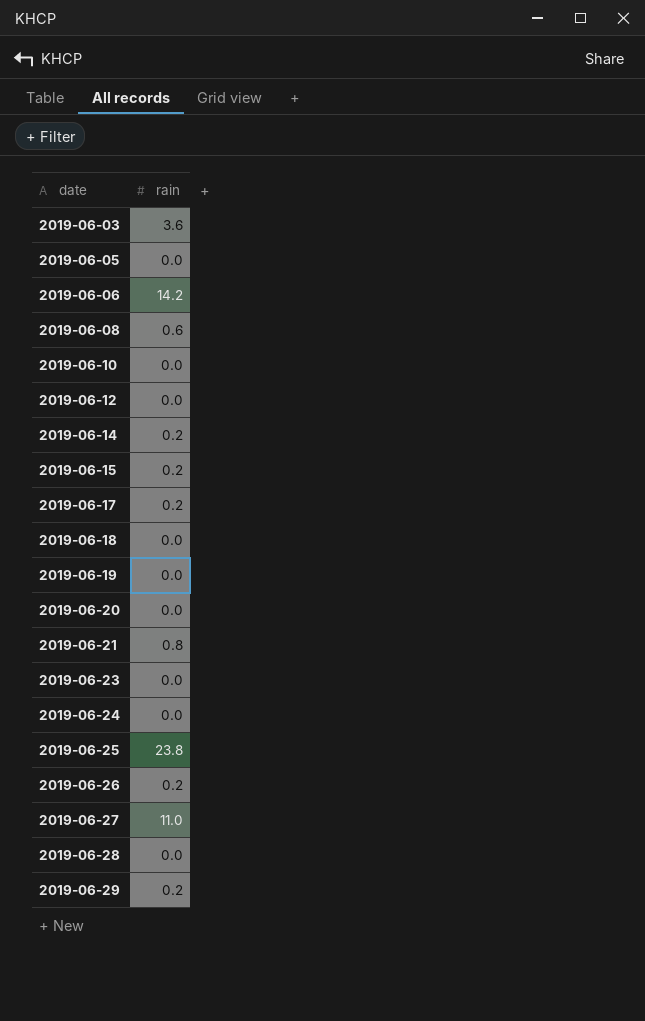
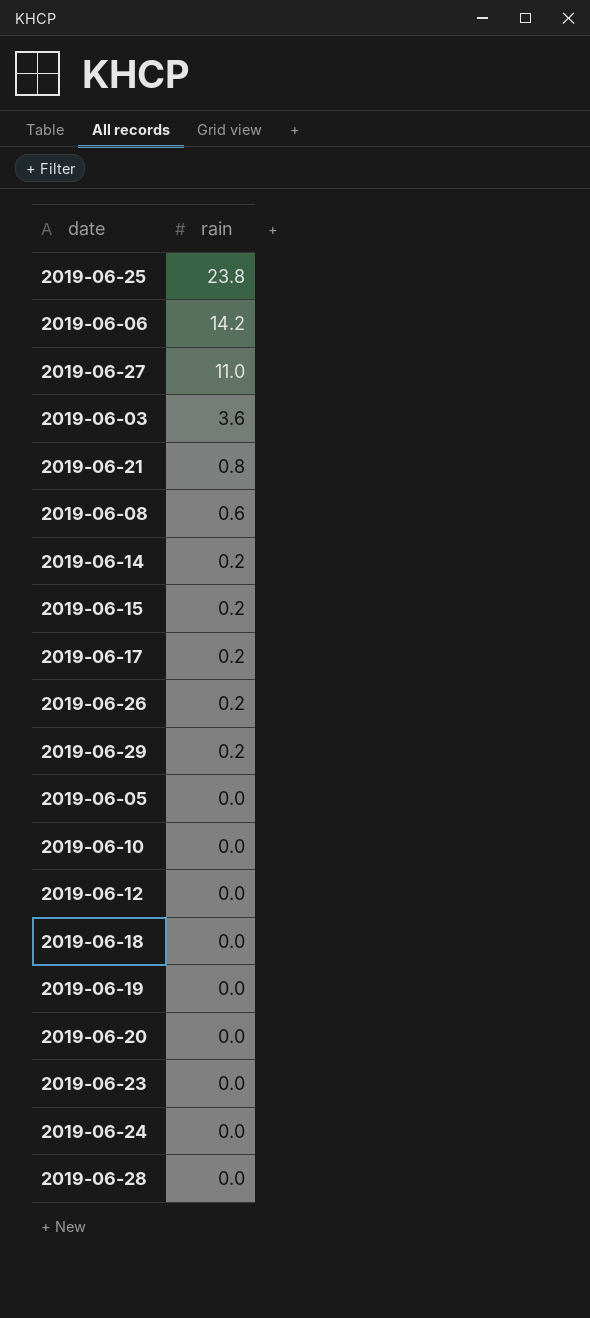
row order: date ascending -> rain descending

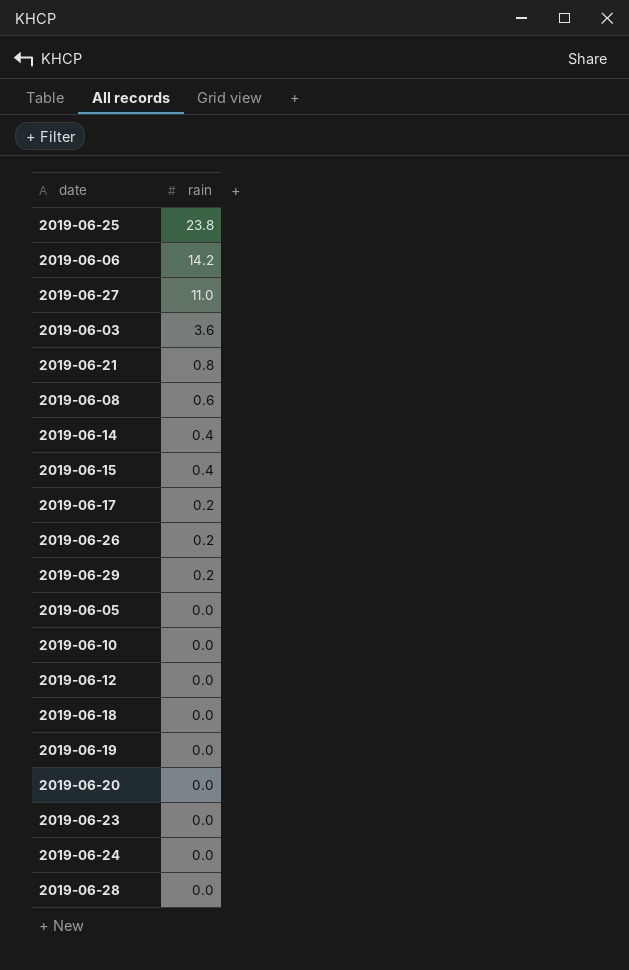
2019-06-14 | rain: 0.2 -> 0.4
2019-06-15 | rain: 0.2 -> 0.4

